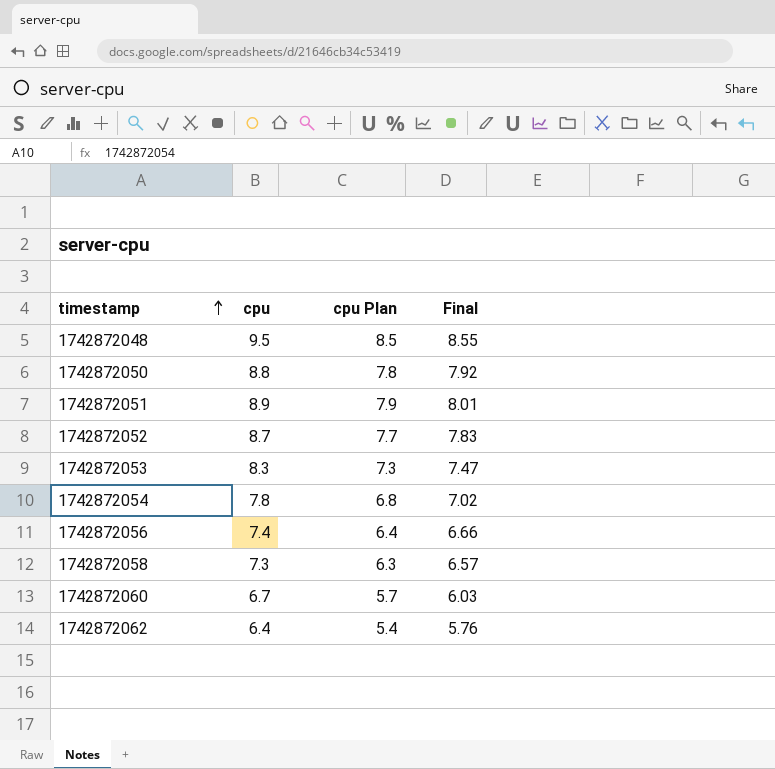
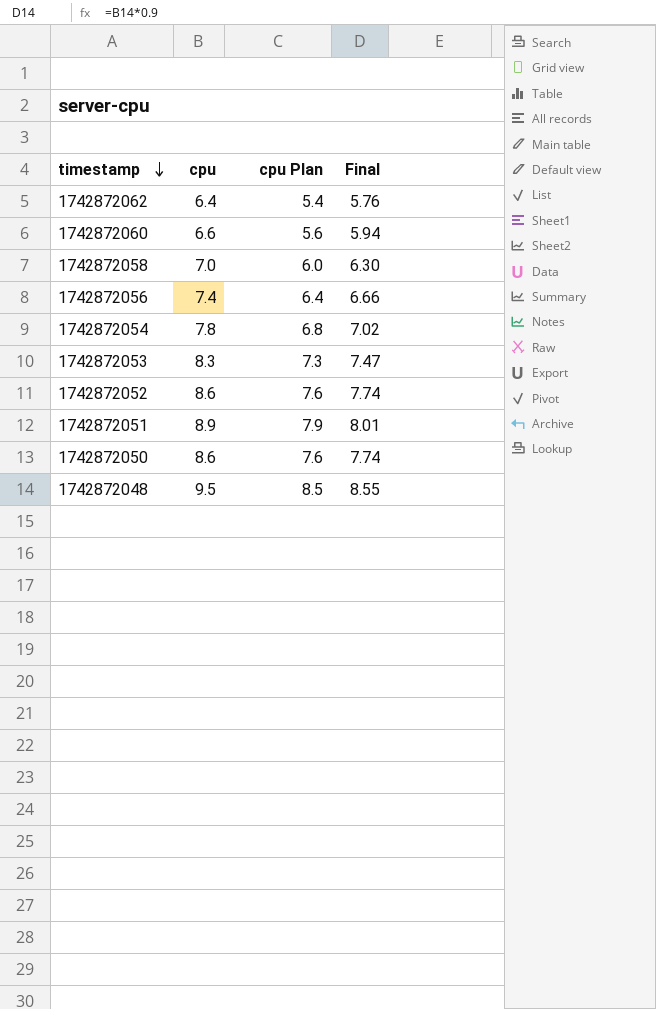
row order: timestamp ascending -> timestamp descending
1742872060 | cpu: 6.7 -> 6.6
1742872060 | cpu Plan: 5.7 -> 5.6
1742872060 | Final: 6.03 -> 5.94
1742872058 | cpu: 7.3 -> 7.0
1742872058 | cpu Plan: 6.3 -> 6.0
1742872058 | Final: 6.57 -> 6.30
1742872052 | cpu: 8.7 -> 8.6
1742872052 | cpu Plan: 7.7 -> 7.6
1742872052 | Final: 7.83 -> 7.74
1742872050 | cpu: 8.8 -> 8.6
1742872050 | cpu Plan: 7.8 -> 7.6
1742872050 | Final: 7.92 -> 7.74

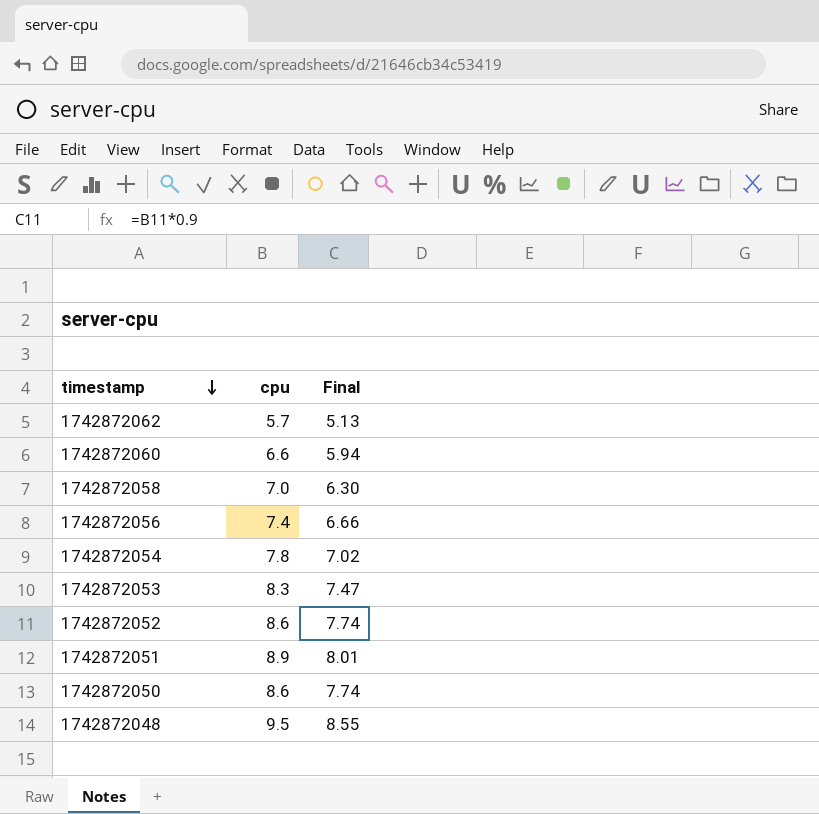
column cpu Plan | formula: [cpu] - 1 -> none
1742872062 | cpu: 6.4 -> 5.7
1742872062 | Final: 5.76 -> 5.13

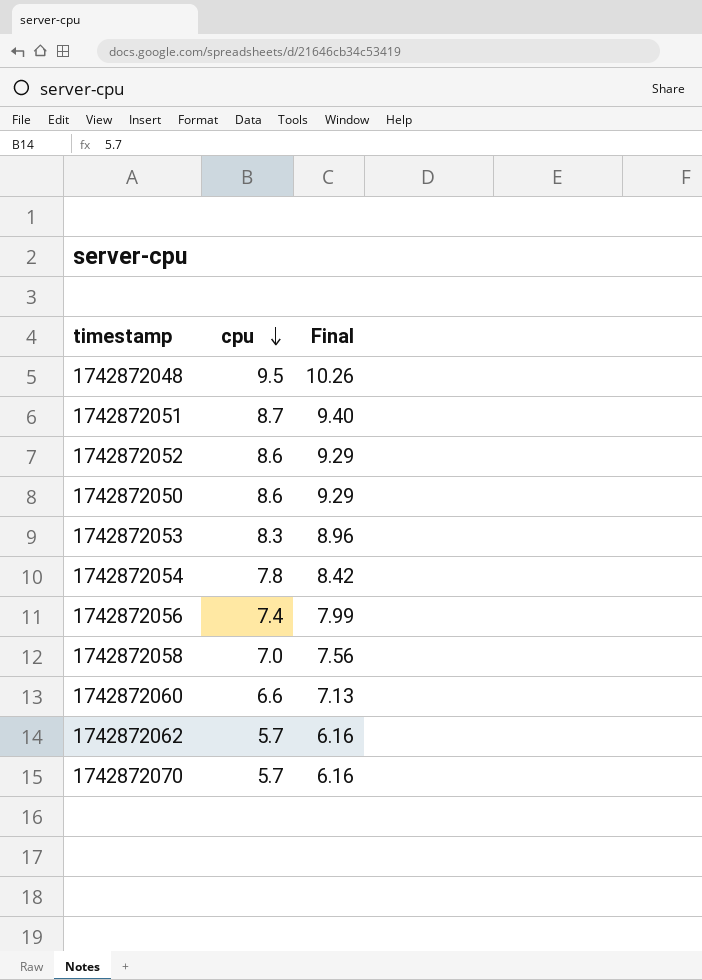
row order: timestamp descending -> cpu descending
column Final | formula: [cpu] * 0.9 -> [cpu] * 1.08
1742872051 | cpu: 8.9 -> 8.7
row 1742872070: none -> 5.7 | 6.16

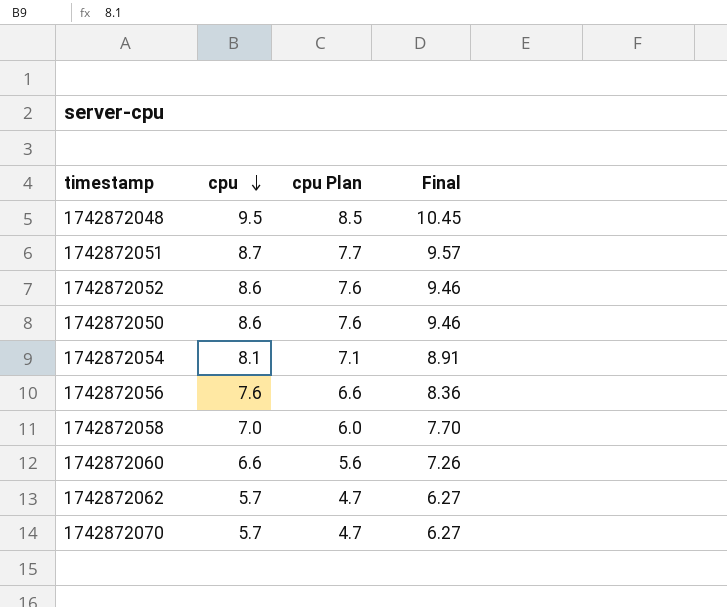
column cpu Plan | formula: none -> [cpu] - 1
column Final | formula: [cpu] * 1.08 -> [cpu] * 1.1
row 1742872053: 8.3 | 8.96 -> none
1742872054 | cpu: 7.8 -> 8.1
1742872056 | cpu: 7.4 -> 7.6

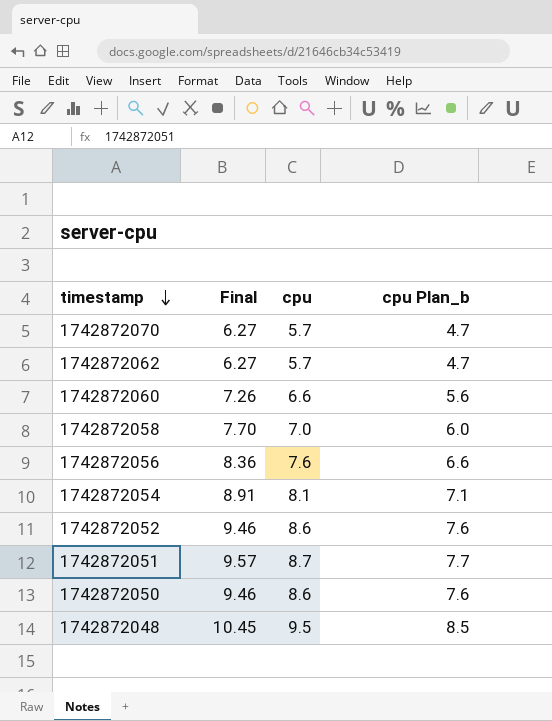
row order: cpu descending -> timestamp descending
column Final | position: 4 -> 2
column name: cpu Plan -> cpu Plan_b

